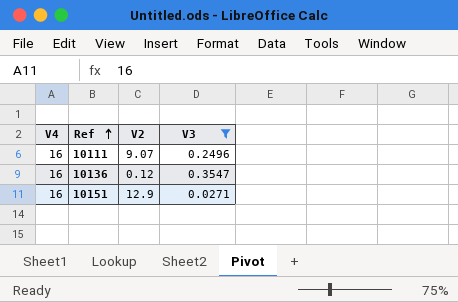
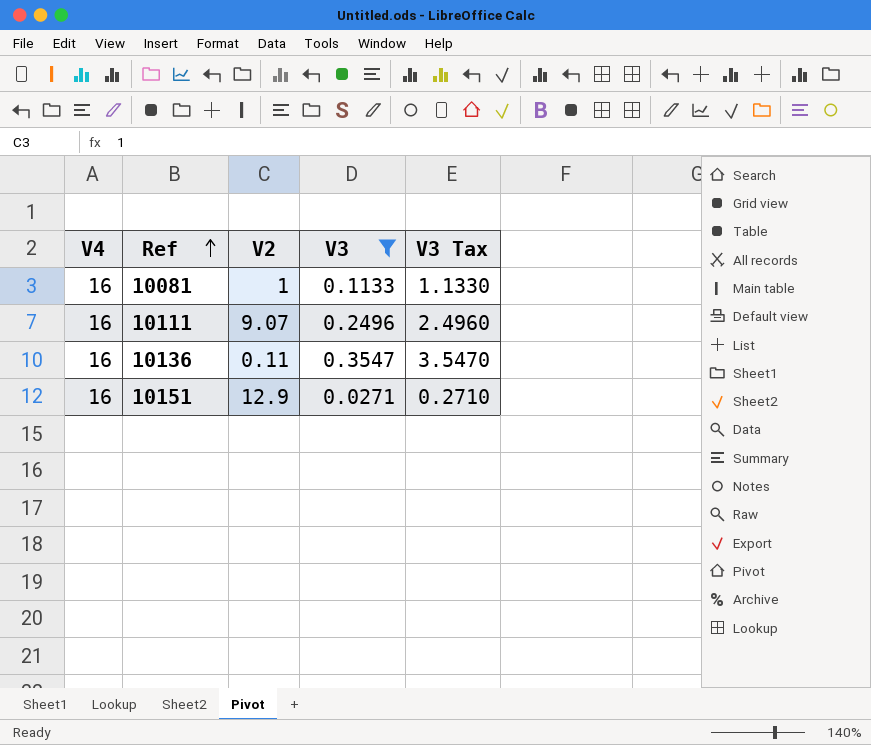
column V3 Tax | formula: none -> [V3] * 10
row 10081: none -> 16 | 1 | 0.1133 | 1.1330
10136 | V2: 0.12 -> 0.11

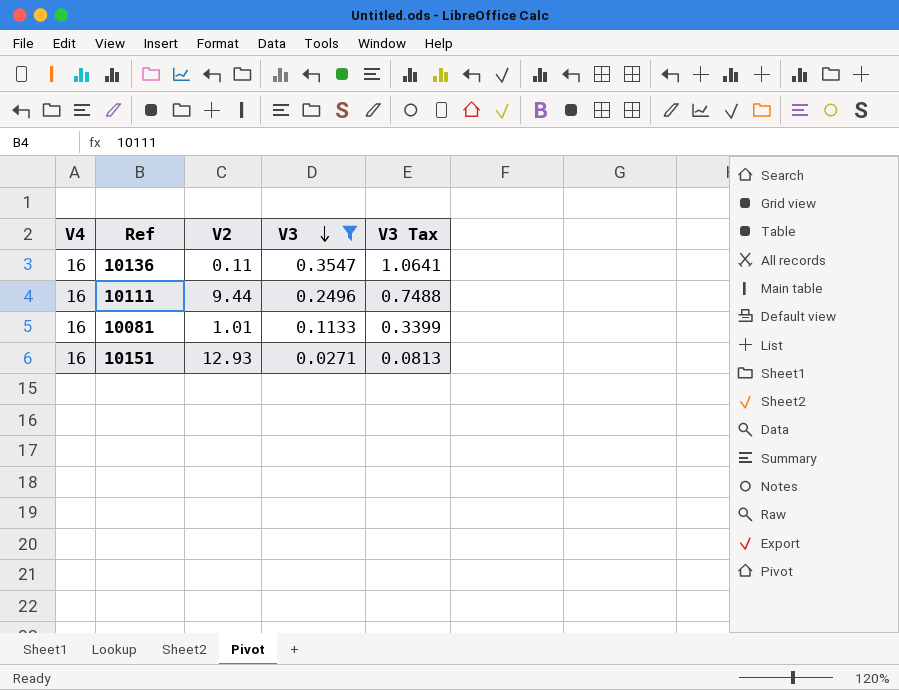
row order: Ref ascending -> V3 descending
column V3 Tax | formula: [V3] * 10 -> [V3] * 3
10111 | V2: 9.07 -> 9.44
10081 | V2: 1 -> 1.01
10151 | V2: 12.9 -> 12.93

